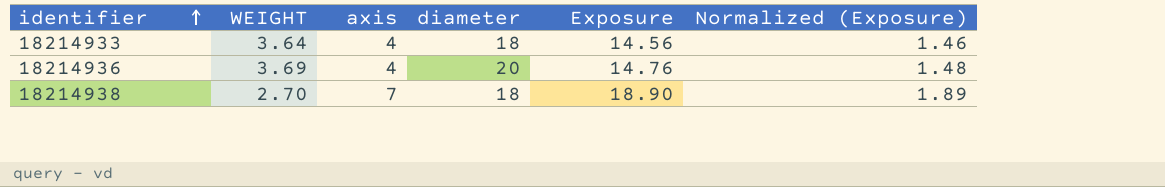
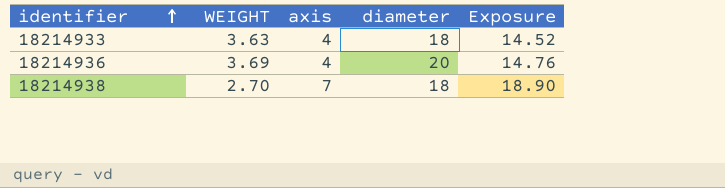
column Normalized (Exposure) | formula: [Exposure] * 0.1 -> none
18214933 | WEIGHT: 3.64 -> 3.63
18214933 | Exposure: 14.56 -> 14.52

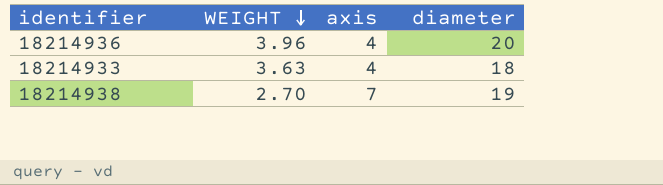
row order: identifier ascending -> WEIGHT descending
column Exposure | formula: [WEIGHT] * [axis] -> none
18214936 | WEIGHT: 3.69 -> 3.96
18214938 | diameter: 18 -> 19

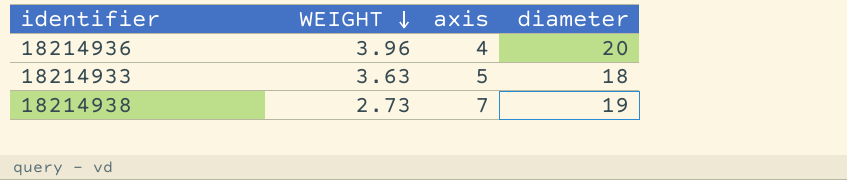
18214933 | axis: 4 -> 5
18214938 | WEIGHT: 2.70 -> 2.73

